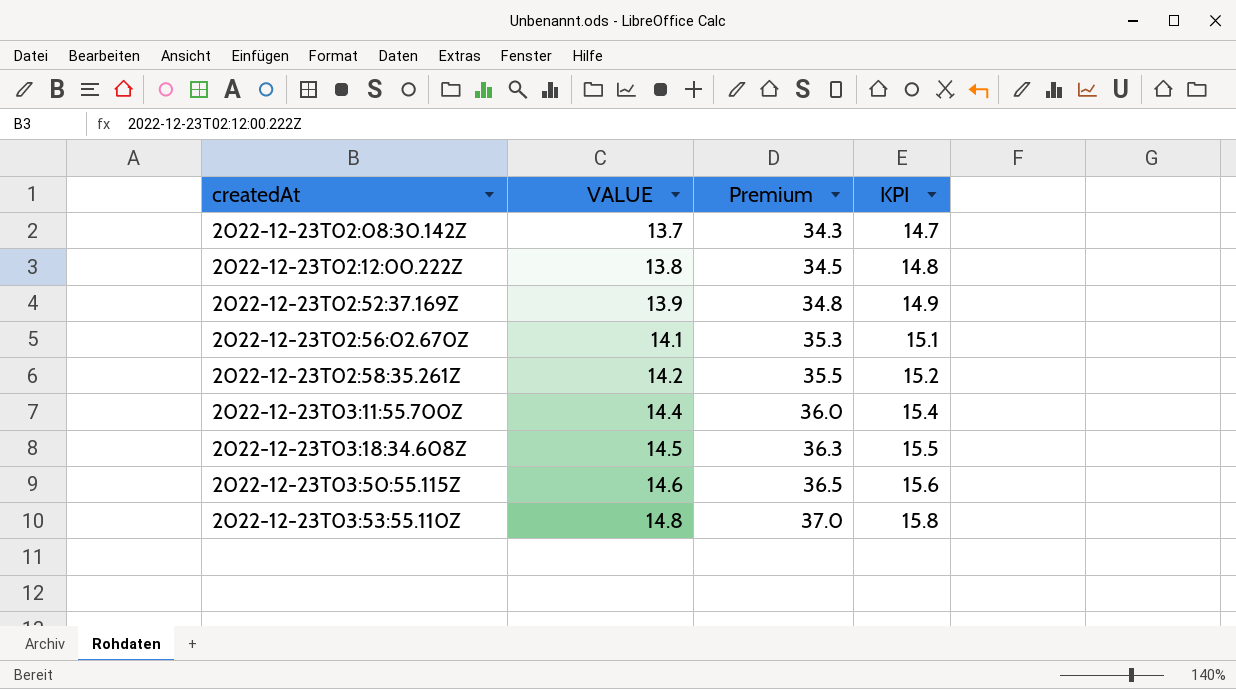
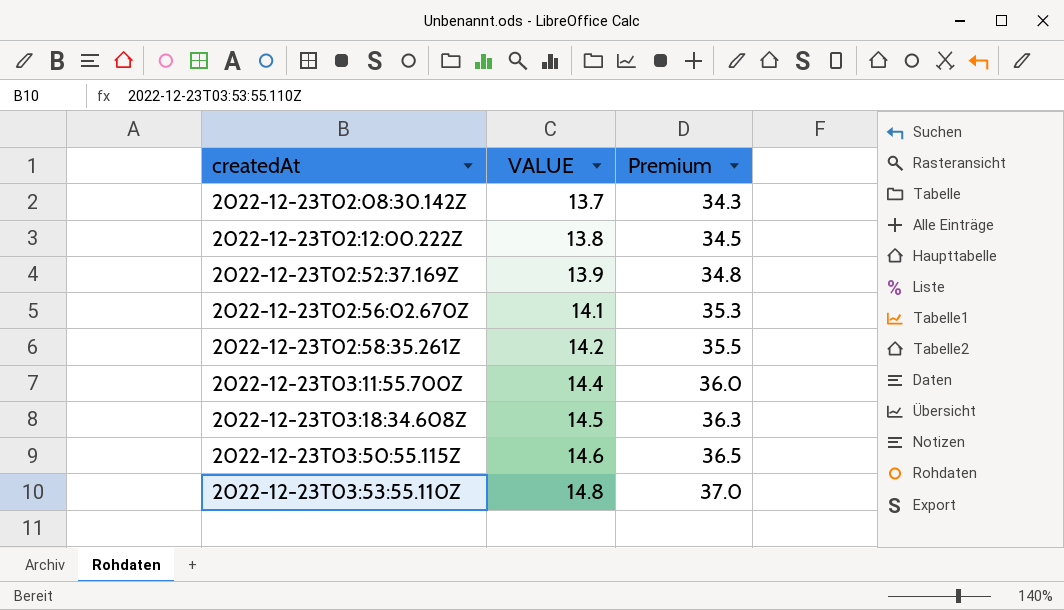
column KPI | formula: [VALUE] + 1 -> none

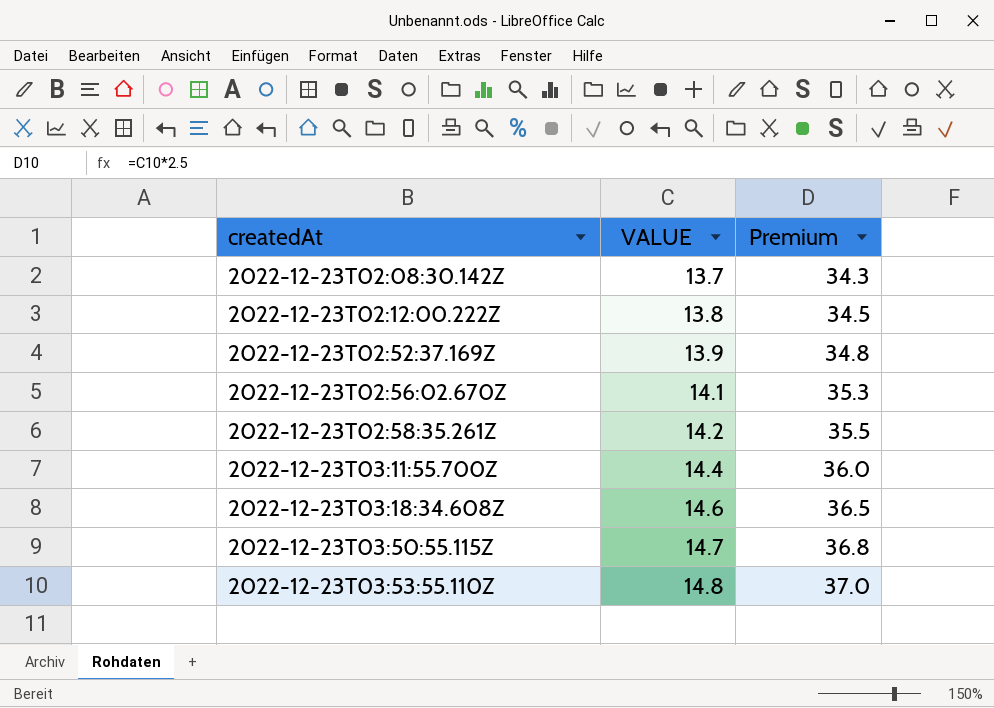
2022-12-23T03:18:34.608Z | VALUE: 14.5 -> 14.6
2022-12-23T03:18:34.608Z | Premium: 36.3 -> 36.5
2022-12-23T03:50:55.115Z | VALUE: 14.6 -> 14.7
2022-12-23T03:50:55.115Z | Premium: 36.5 -> 36.8

